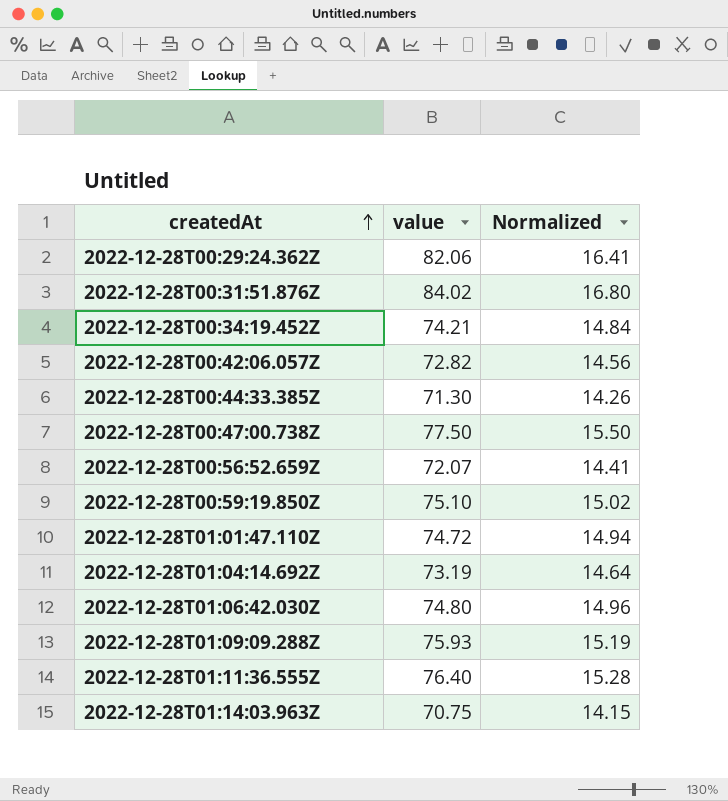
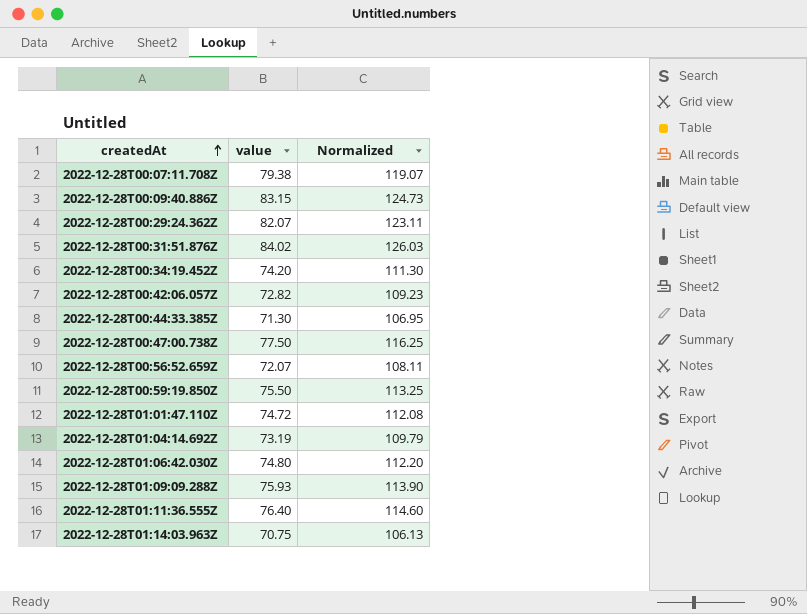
column Normalized | formula: [value] * 0.2 -> [value] * 1.5
row 2022-12-28T00:07:11.708Z: none -> 79.38 | 119.07
row 2022-12-28T00:09:40.886Z: none -> 83.15 | 124.73
2022-12-28T00:29:24.362Z | value: 82.06 -> 82.07
2022-12-28T00:34:19.452Z | value: 74.21 -> 74.20
2022-12-28T00:59:19.850Z | value: 75.10 -> 75.50

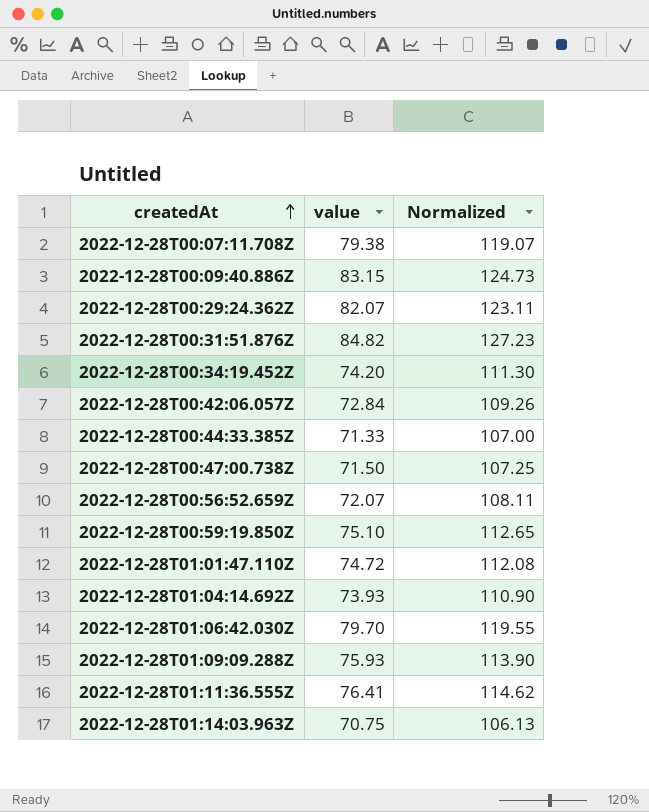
2022-12-28T00:31:51.876Z | value: 84.02 -> 84.82
2022-12-28T00:31:51.876Z | Normalized: 126.03 -> 127.23
2022-12-28T00:42:06.057Z | value: 72.82 -> 72.84
2022-12-28T00:42:06.057Z | Normalized: 109.23 -> 109.26
2022-12-28T00:44:33.385Z | value: 71.30 -> 71.33
2022-12-28T00:44:33.385Z | Normalized: 106.95 -> 107.00
2022-12-28T00:47:00.738Z | value: 77.50 -> 71.50
2022-12-28T00:47:00.738Z | Normalized: 116.25 -> 107.25
2022-12-28T00:59:19.850Z | value: 75.50 -> 75.10
2022-12-28T00:59:19.850Z | Normalized: 113.25 -> 112.65
2022-12-28T01:04:14.692Z | value: 73.19 -> 73.93
2022-12-28T01:04:14.692Z | Normalized: 109.79 -> 110.90
2022-12-28T01:06:42.030Z | value: 74.80 -> 79.70
2022-12-28T01:06:42.030Z | Normalized: 112.20 -> 119.55
2022-12-28T01:11:36.555Z | value: 76.40 -> 76.41
2022-12-28T01:11:36.555Z | Normalized: 114.60 -> 114.62

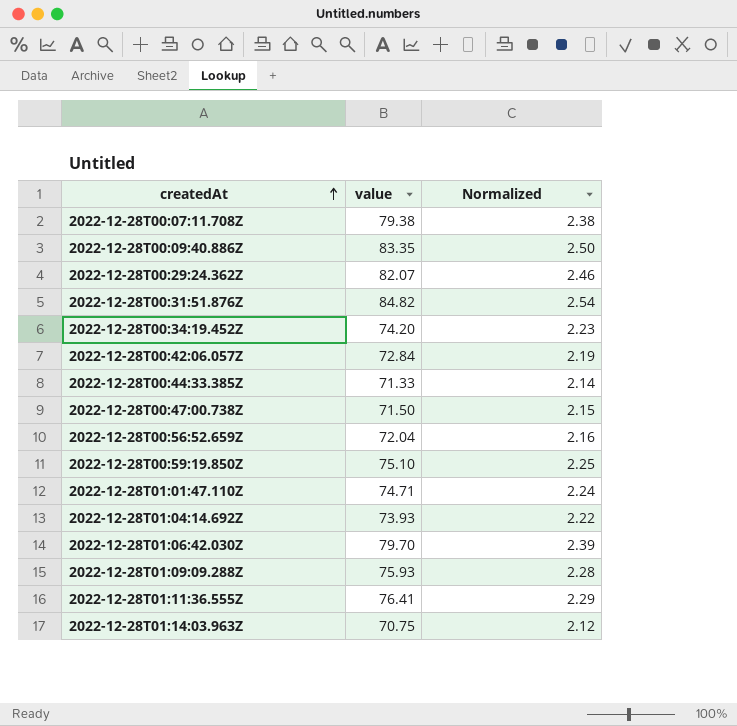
column Normalized | formula: [value] * 1.5 -> [value] * 0.03
2022-12-28T00:09:40.886Z | value: 83.15 -> 83.35
2022-12-28T00:56:52.659Z | value: 72.07 -> 72.04
2022-12-28T01:01:47.110Z | value: 74.72 -> 74.71

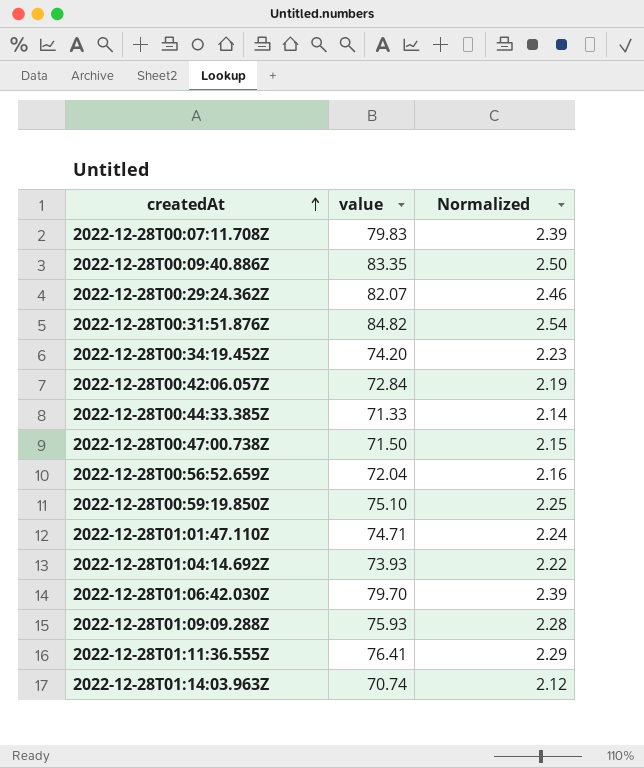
2022-12-28T00:07:11.708Z | value: 79.38 -> 79.83
2022-12-28T00:07:11.708Z | Normalized: 2.38 -> 2.39
2022-12-28T01:14:03.963Z | value: 70.75 -> 70.74

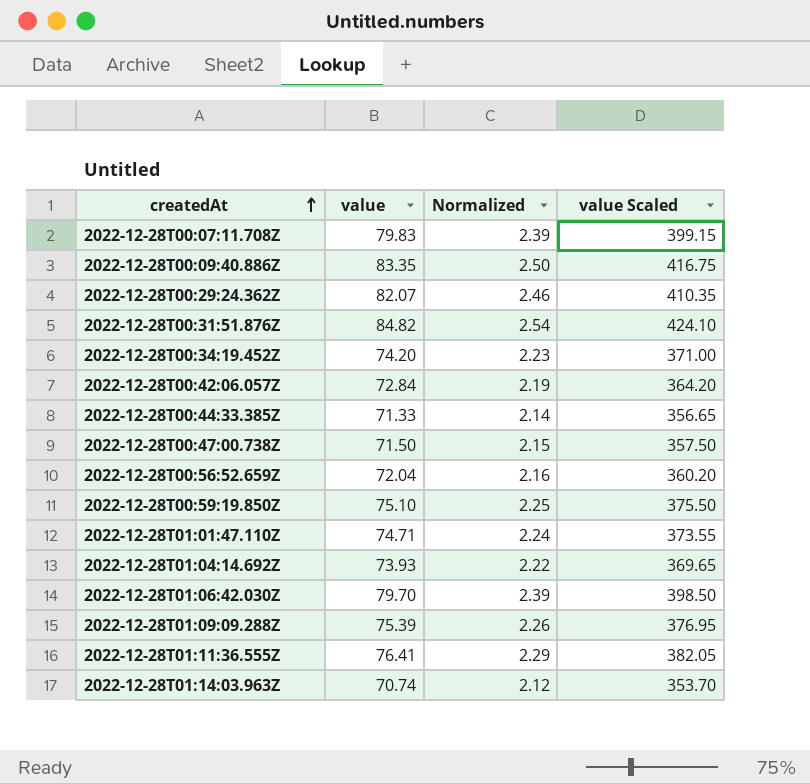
column value Scaled | formula: none -> [value] * 5
2022-12-28T01:09:09.288Z | value: 75.93 -> 75.39
2022-12-28T01:09:09.288Z | Normalized: 2.28 -> 2.26

